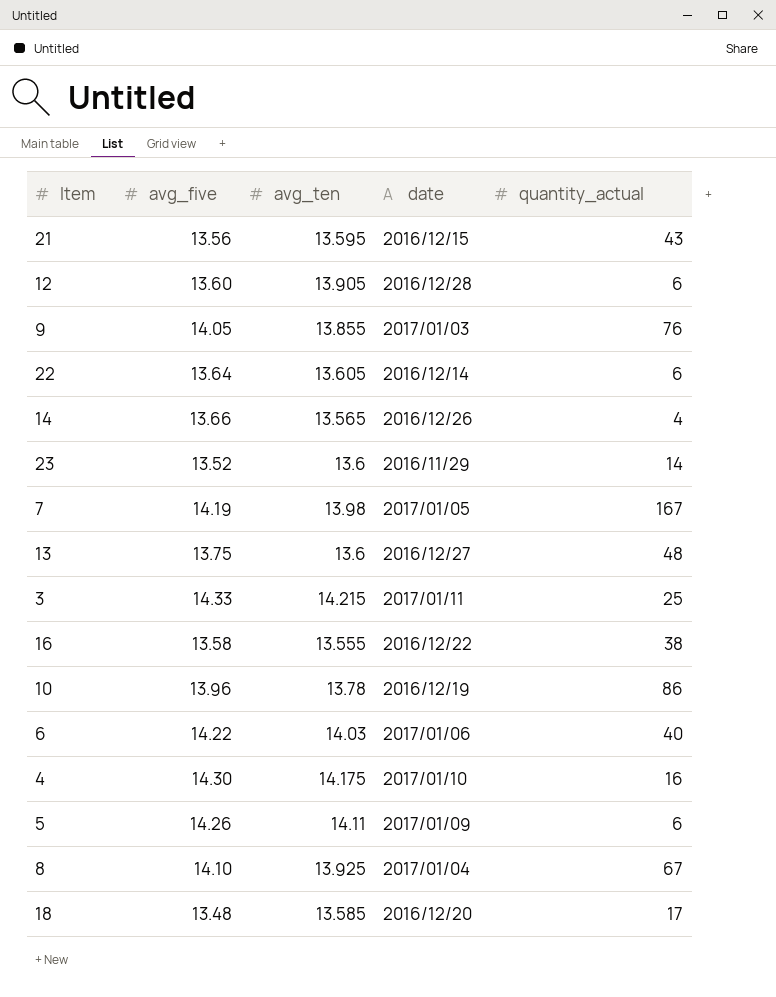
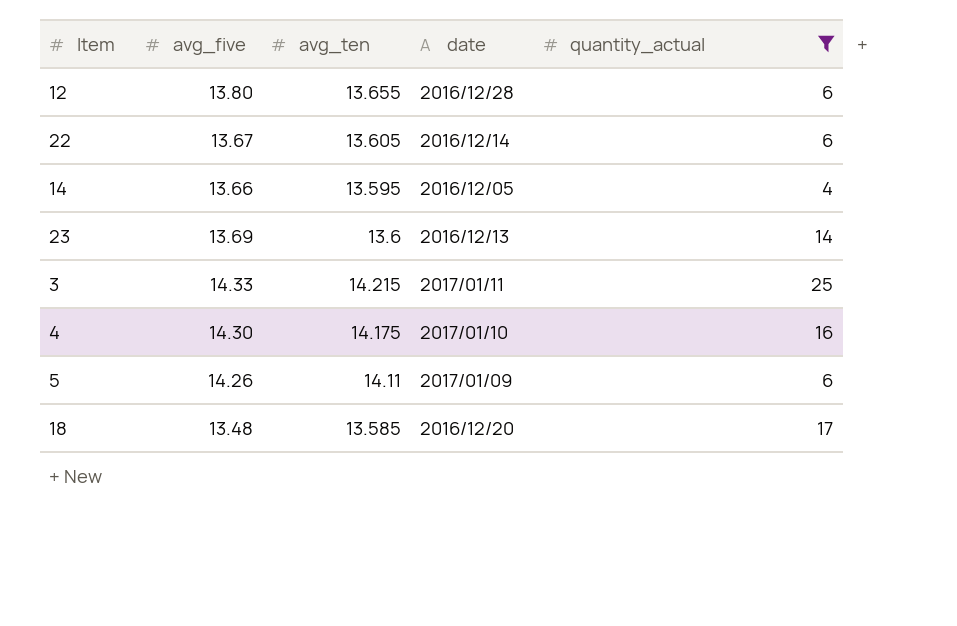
filter: none -> quantity_actual <= 25
12 | avg_five: 13.60 -> 13.80
12 | avg_ten: 13.905 -> 13.655
22 | avg_five: 13.64 -> 13.67
14 | avg_ten: 13.565 -> 13.595
14 | date: 2016/12/26 -> 2016/12/05
23 | avg_five: 13.52 -> 13.69
23 | date: 2016/11/29 -> 2016/12/13

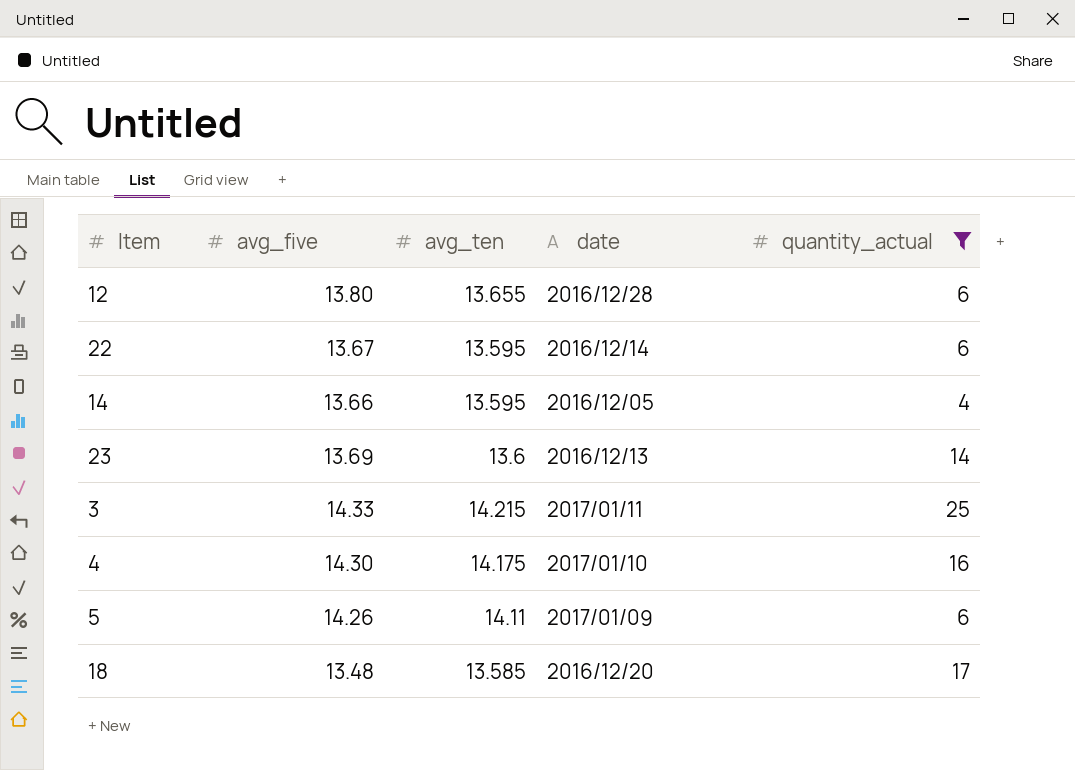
22 | avg_ten: 13.605 -> 13.595

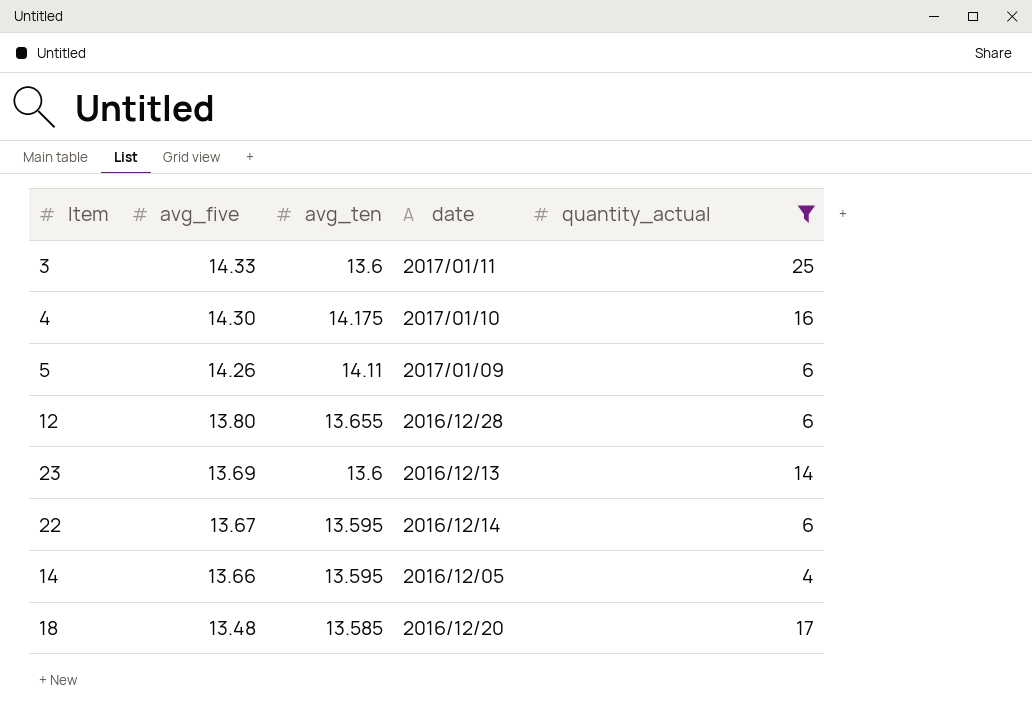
row order: none -> avg_five descending
3 | avg_ten: 14.215 -> 13.6

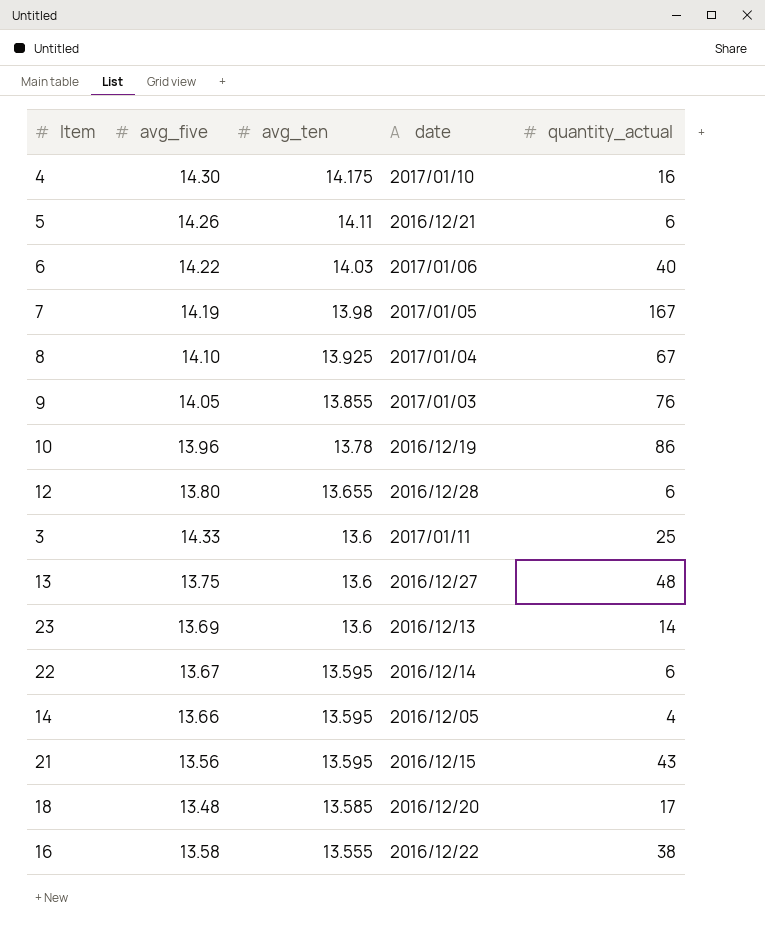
filter: quantity_actual <= 25 -> none
row order: avg_five descending -> avg_ten descending
5 | date: 2017/01/09 -> 2016/12/21

